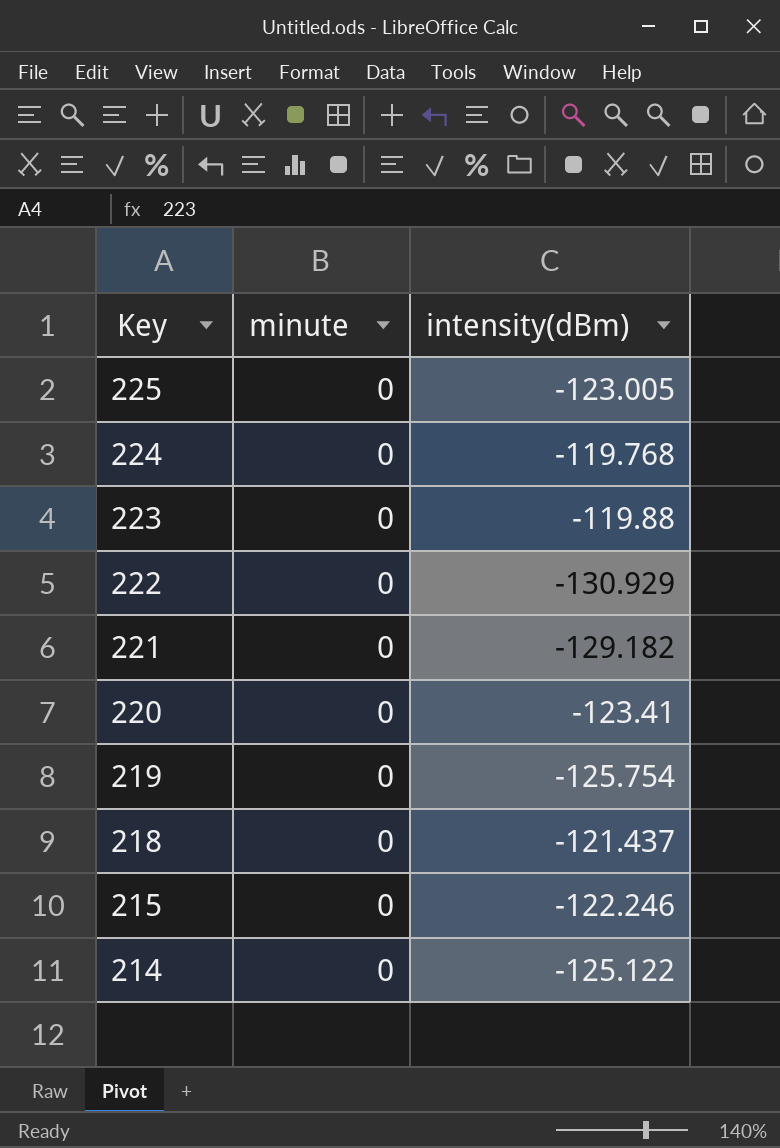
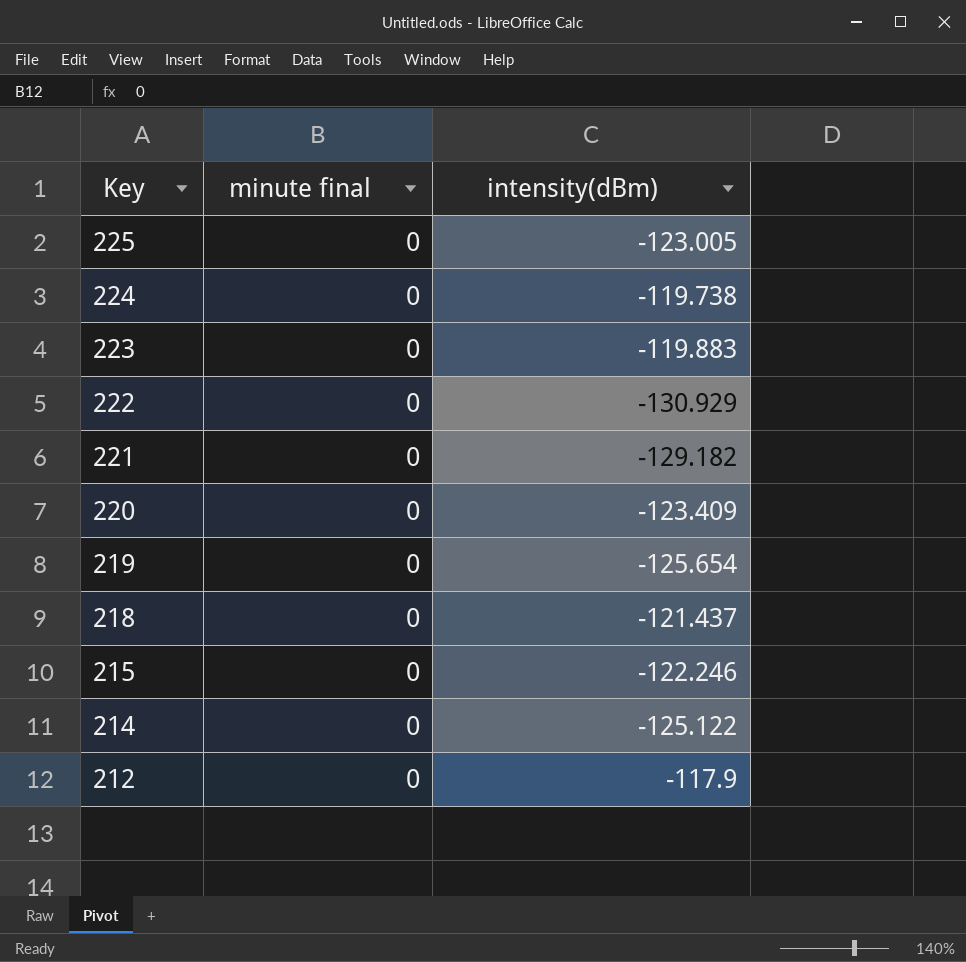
column name: minute -> minute final
224 | intensity(dBm): -119.768 -> -119.738
223 | intensity(dBm): -119.88 -> -119.883
220 | intensity(dBm): -123.41 -> -123.409
219 | intensity(dBm): -125.754 -> -125.654
row 212: none -> 0 | -117.9

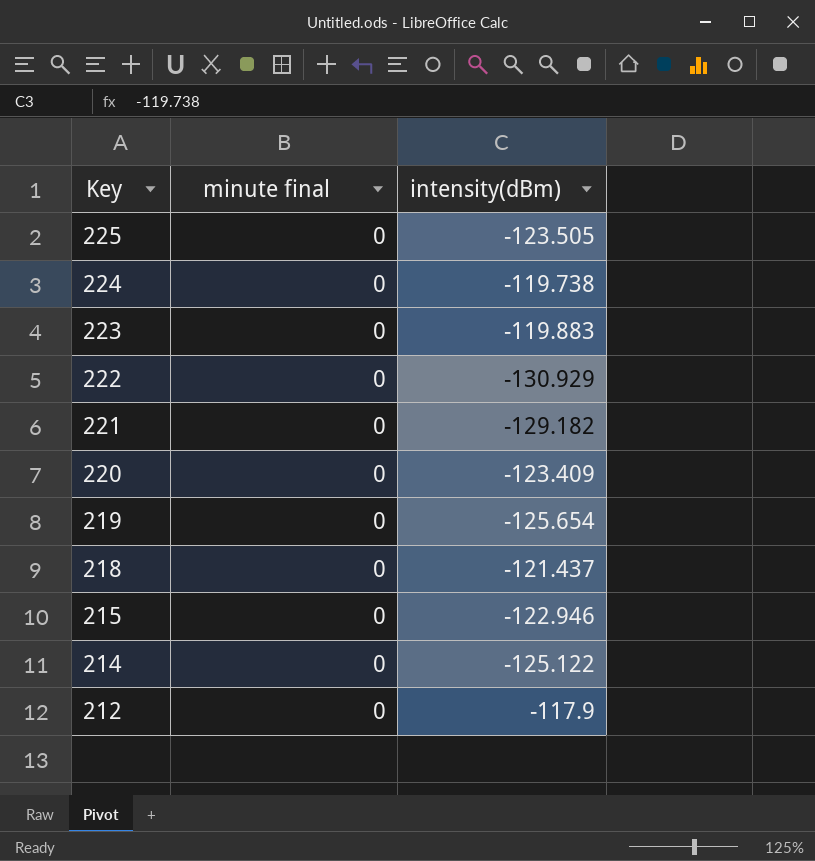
225 | intensity(dBm): -123.005 -> -123.505
215 | intensity(dBm): -122.246 -> -122.946

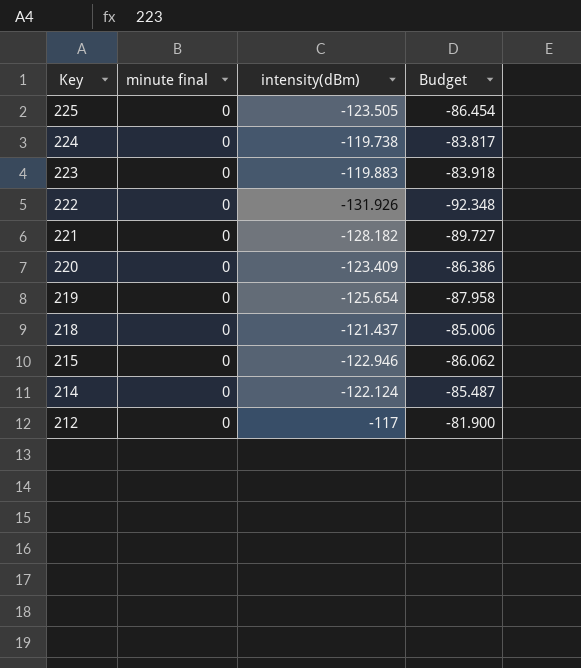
column Budget | formula: none -> [intensity(dBm)] * 0.7
222 | intensity(dBm): -130.929 -> -131.926
221 | intensity(dBm): -129.182 -> -128.182
214 | intensity(dBm): -125.122 -> -122.124
212 | intensity(dBm): -117.9 -> -117

